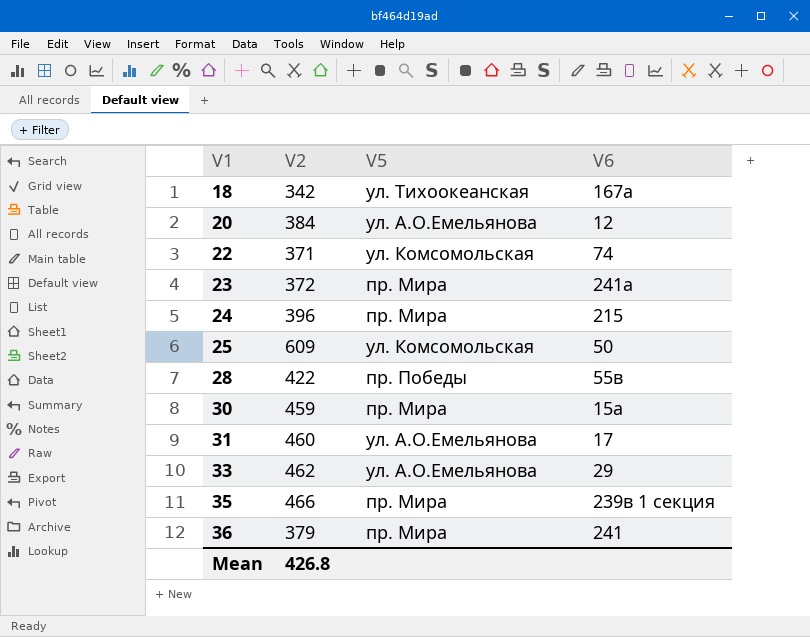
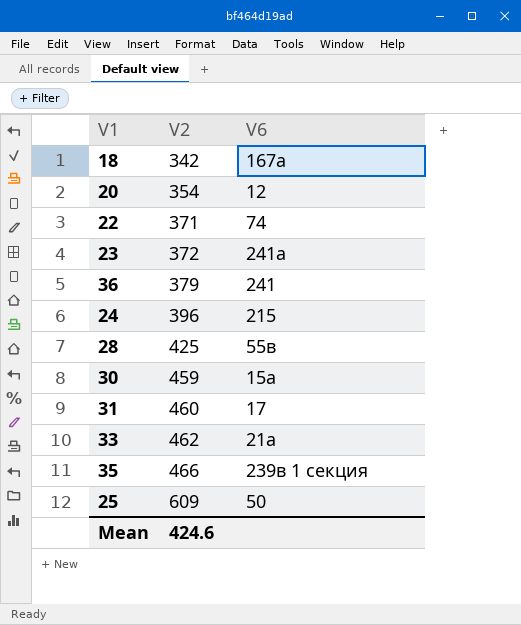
row order: V1 ascending -> V2 ascending
column V5 | position: 3 -> none
20 | V2: 384 -> 354
28 | V2: 422 -> 425
33 | V6: 29 -> 21а
Mean | V2: 426.8 -> 424.6

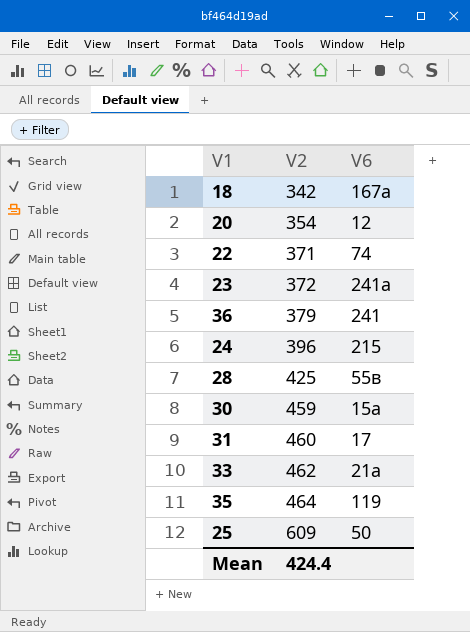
35 | V2: 466 -> 464
35 | V6: 239в 1 секция -> 119
Mean | V2: 424.6 -> 424.4

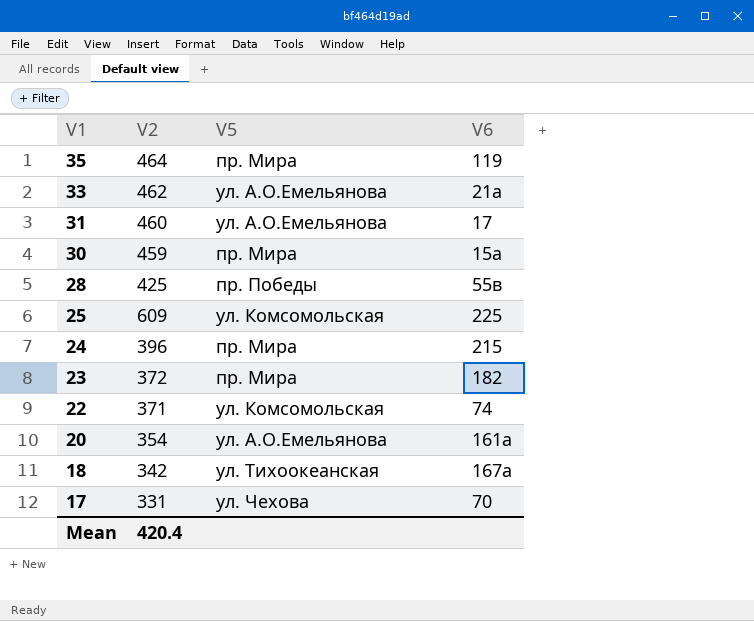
row order: V2 ascending -> V1 descending
column V5 | position: none -> 3
row 36: 379 | 241 -> none
25 | V6: 50 -> 225
23 | V6: 241а -> 182
20 | V6: 12 -> 161а
row 17: none -> 331 | ул. Чехова | 70
Mean | V2: 424.4 -> 420.4

